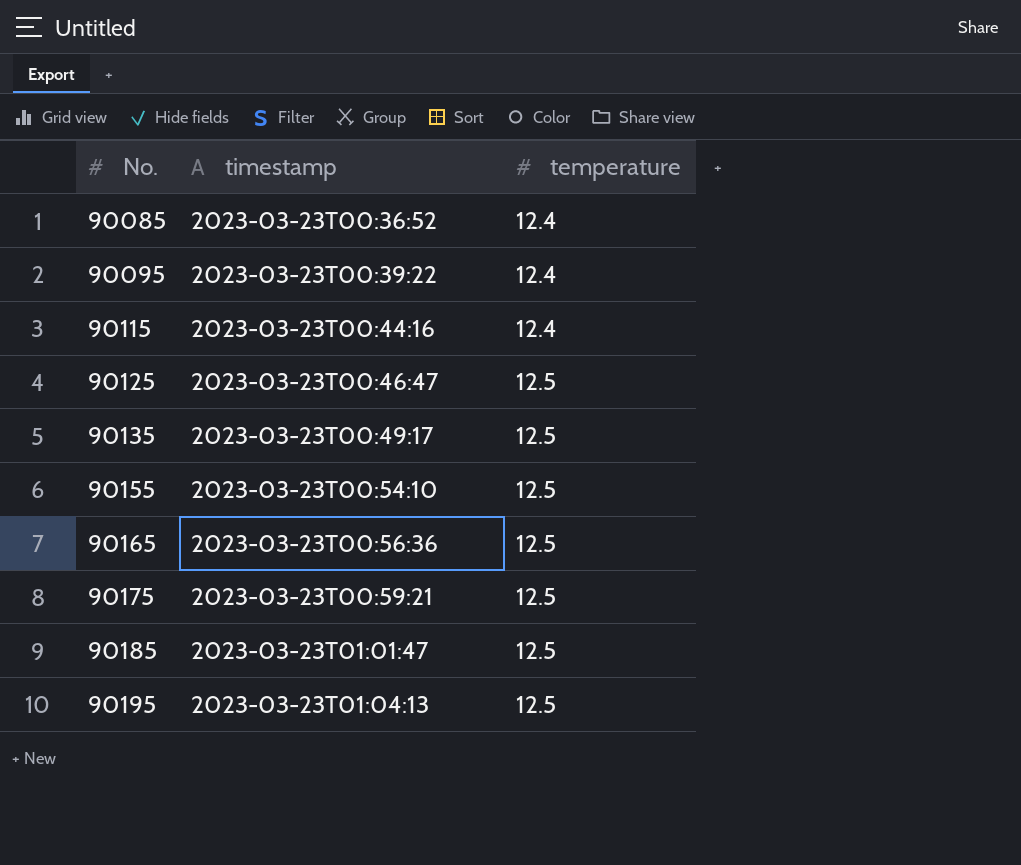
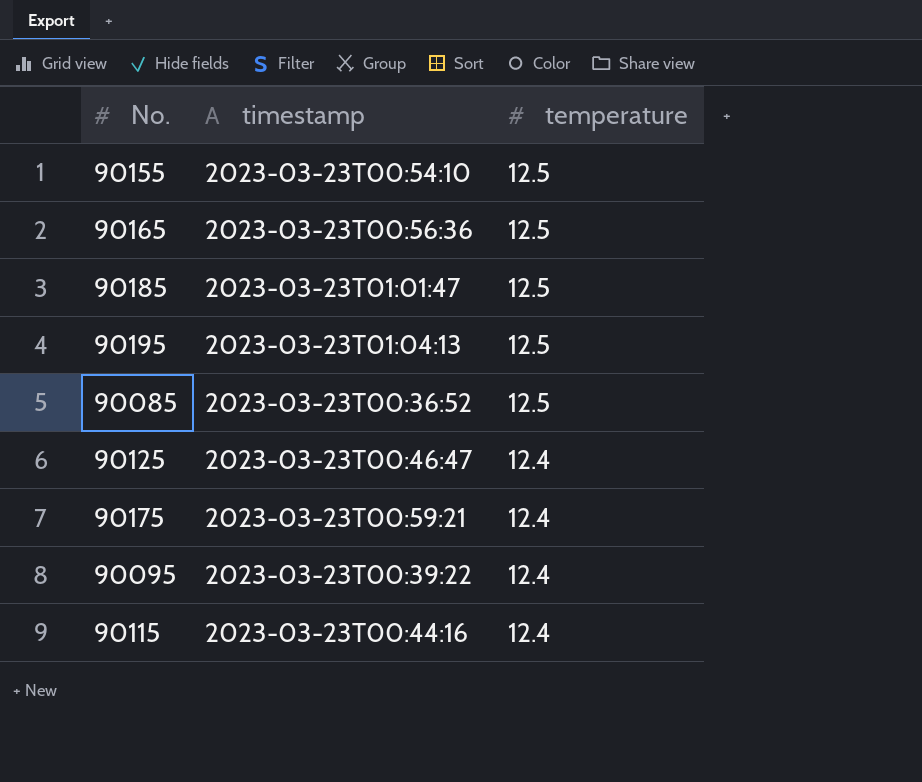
row order: No. ascending -> temperature descending
row 90135: 2023-03-23T00:49:17 | 12.5 -> none
90085 | temperature: 12.4 -> 12.5
90125 | temperature: 12.5 -> 12.4
90175 | temperature: 12.5 -> 12.4

